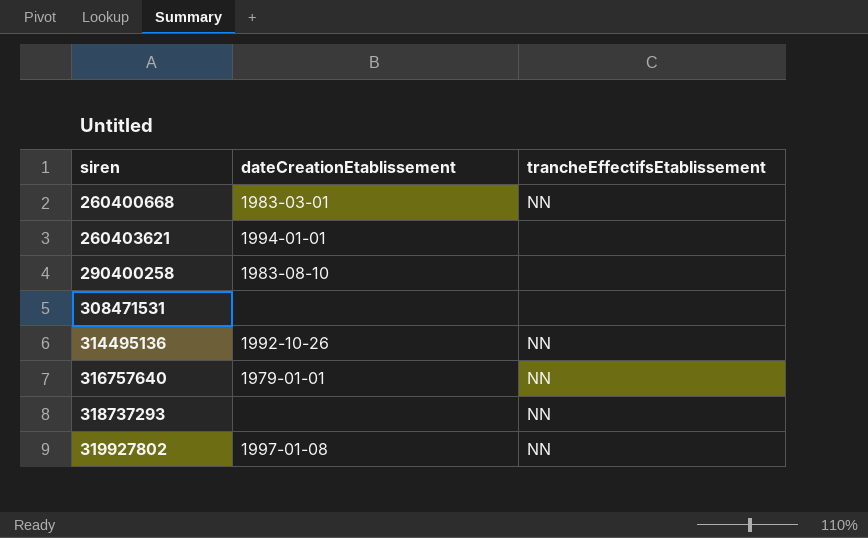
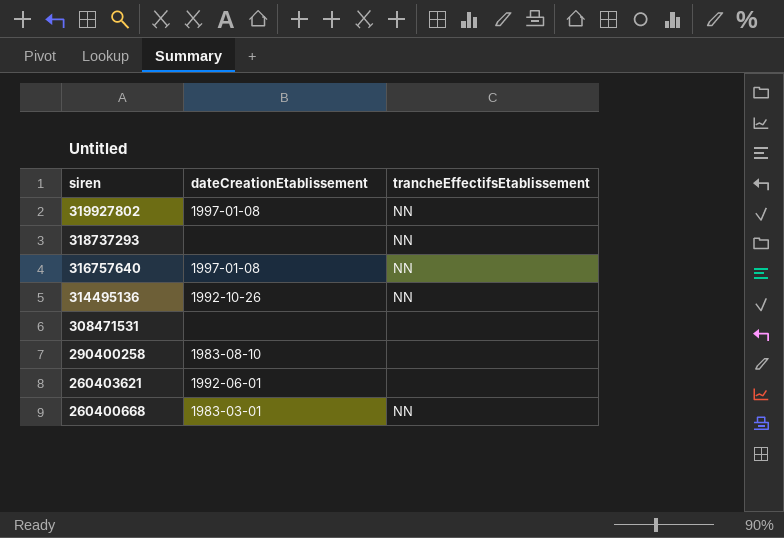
row order: siren ascending -> siren descending
316757640 | dateCreationEtablissement: 1979-01-01 -> 1997-01-08
260403621 | dateCreationEtablissement: 1994-01-01 -> 1992-06-01

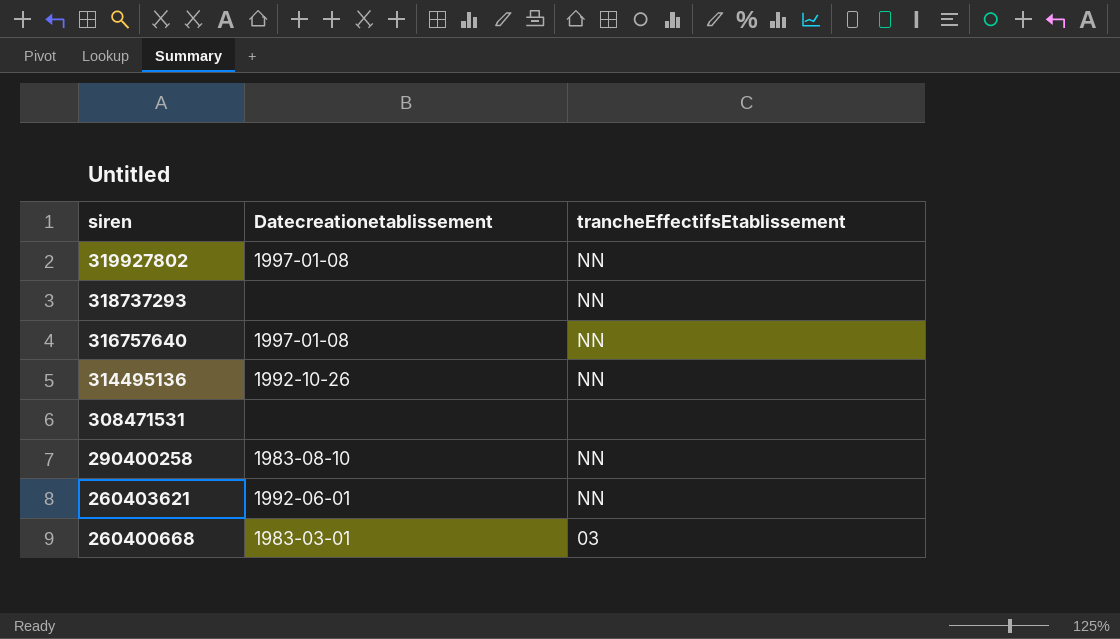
column name: dateCreationEtablissement -> Datecreationetablissement
290400258 | trancheEffectifsEtablissement: none -> NN
260403621 | trancheEffectifsEtablissement: none -> NN
260400668 | trancheEffectifsEtablissement: NN -> 03

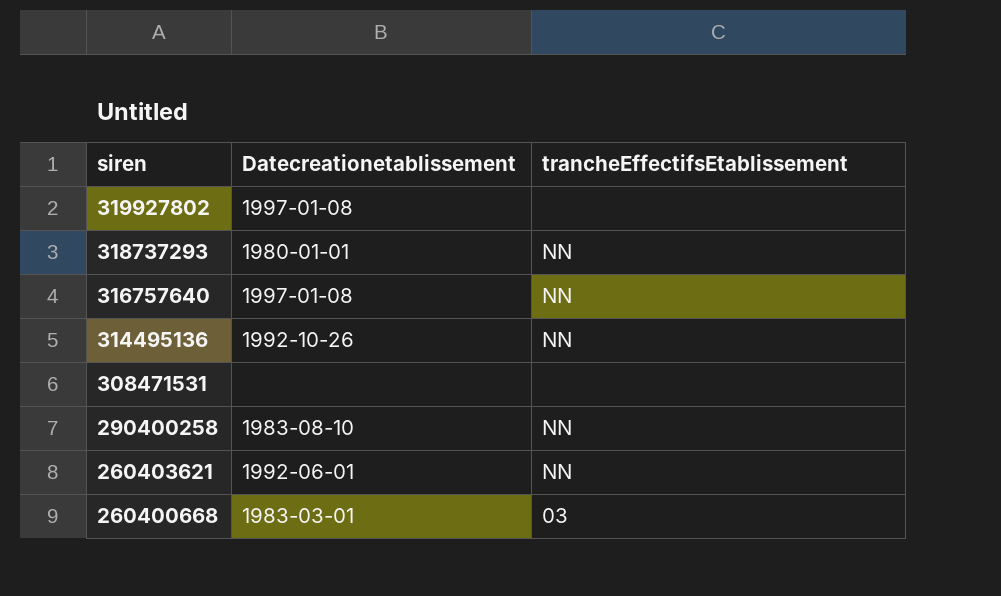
319927802 | trancheEffectifsEtablissement: NN -> none
318737293 | Datecreationetablissement: none -> 1980-01-01

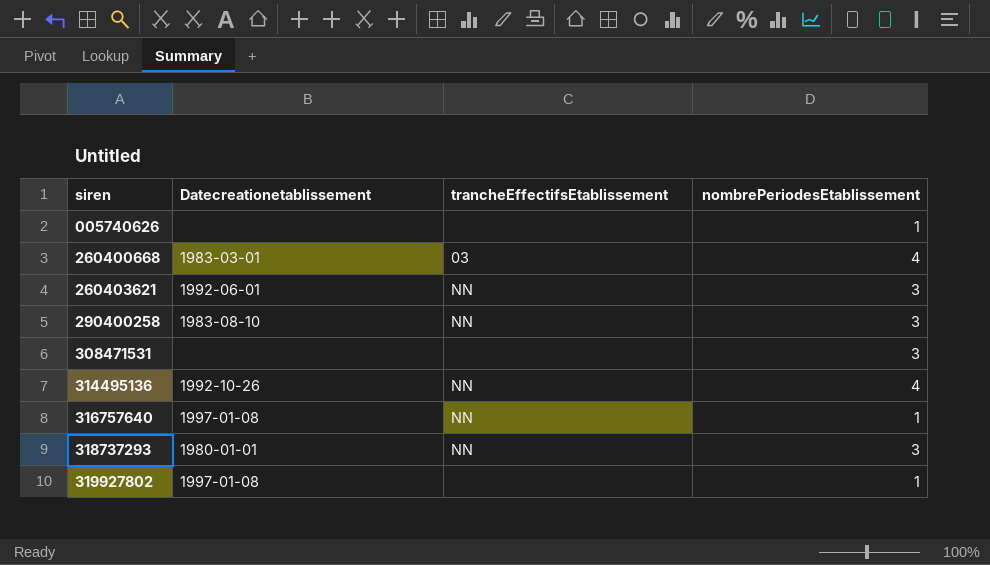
row order: siren descending -> siren ascending
column nombrePeriodesEtablissement | position: none -> 4
row 005740626: none -> none | none | 1

